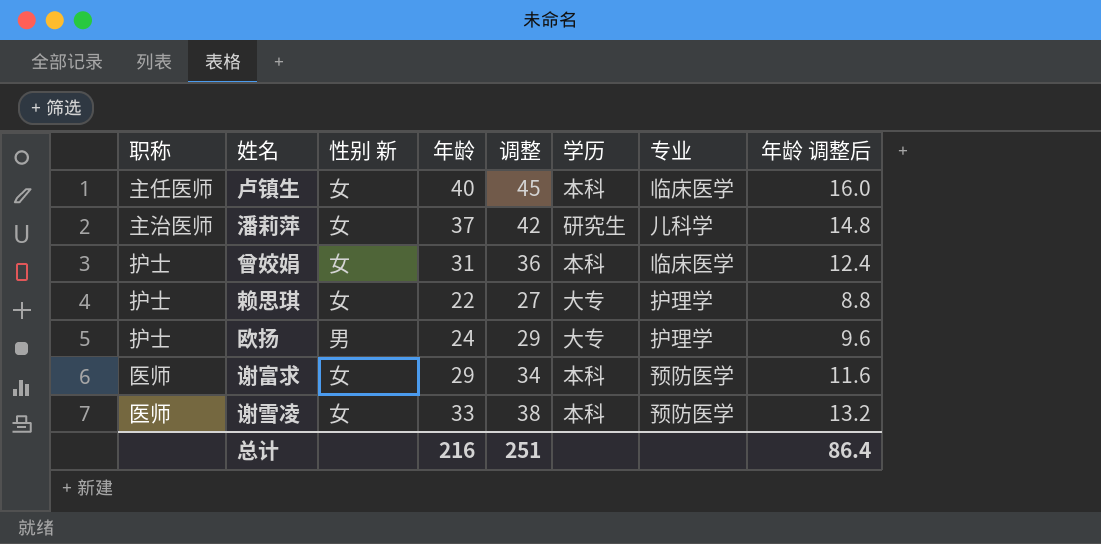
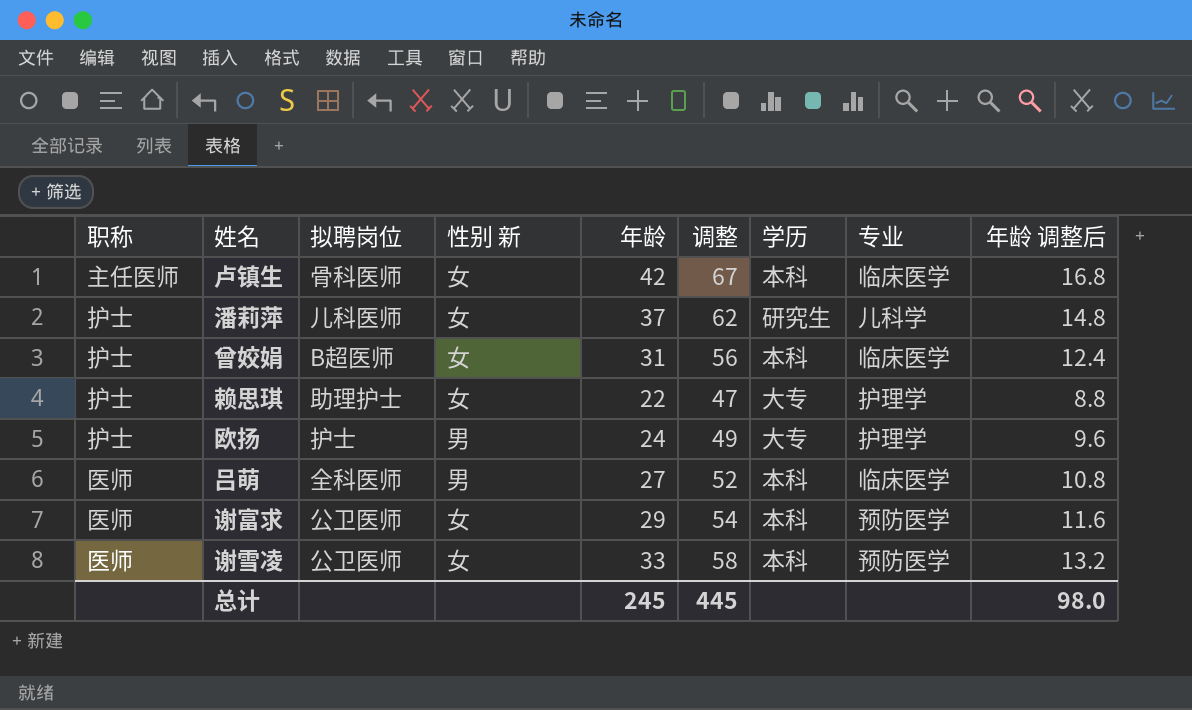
column 拟聘岗位 | position: none -> 3
column 调整 | formula: [年龄] + 5 -> [年龄] + 25
卢镇生 | 年龄: 40 -> 42
卢镇生 | 年龄 调整后: 16.0 -> 16.8
潘莉萍 | 职称: 主治医师 -> 护士
row 吕萌: none -> 医师 | 全科医师 | 男 | 27 | 52 | 本科 | 临床医学 | 10.8
总计 | 年龄: 216 -> 245
总计 | 调整: 251 -> 445
总计 | 年龄 调整后: 86.4 -> 98.0

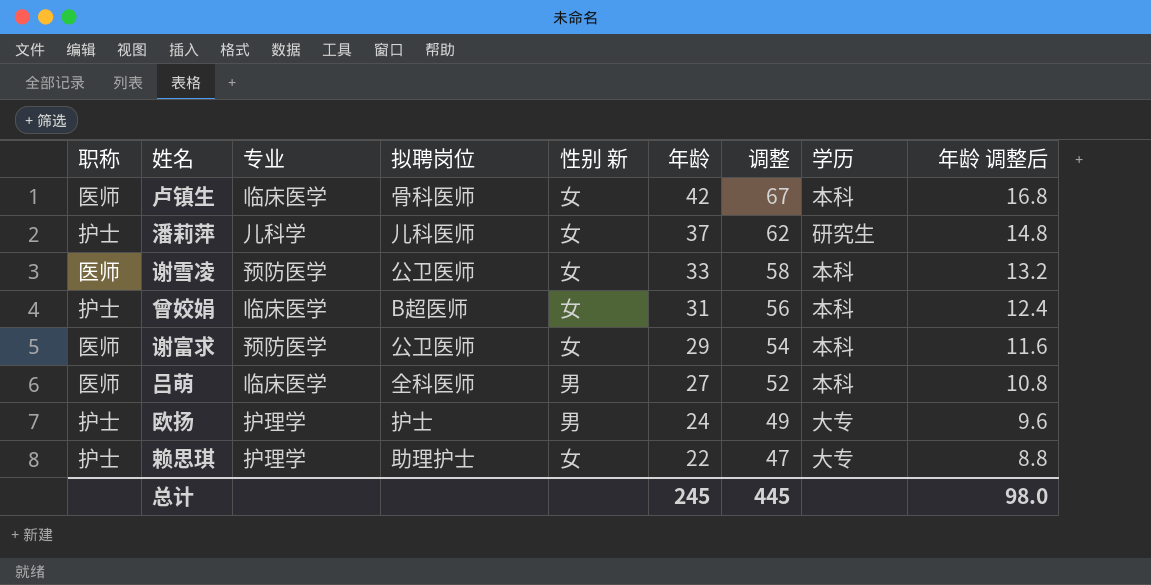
row order: none -> 年龄 descending
column 专业 | position: 8 -> 3
卢镇生 | 职称: 主任医师 -> 医师

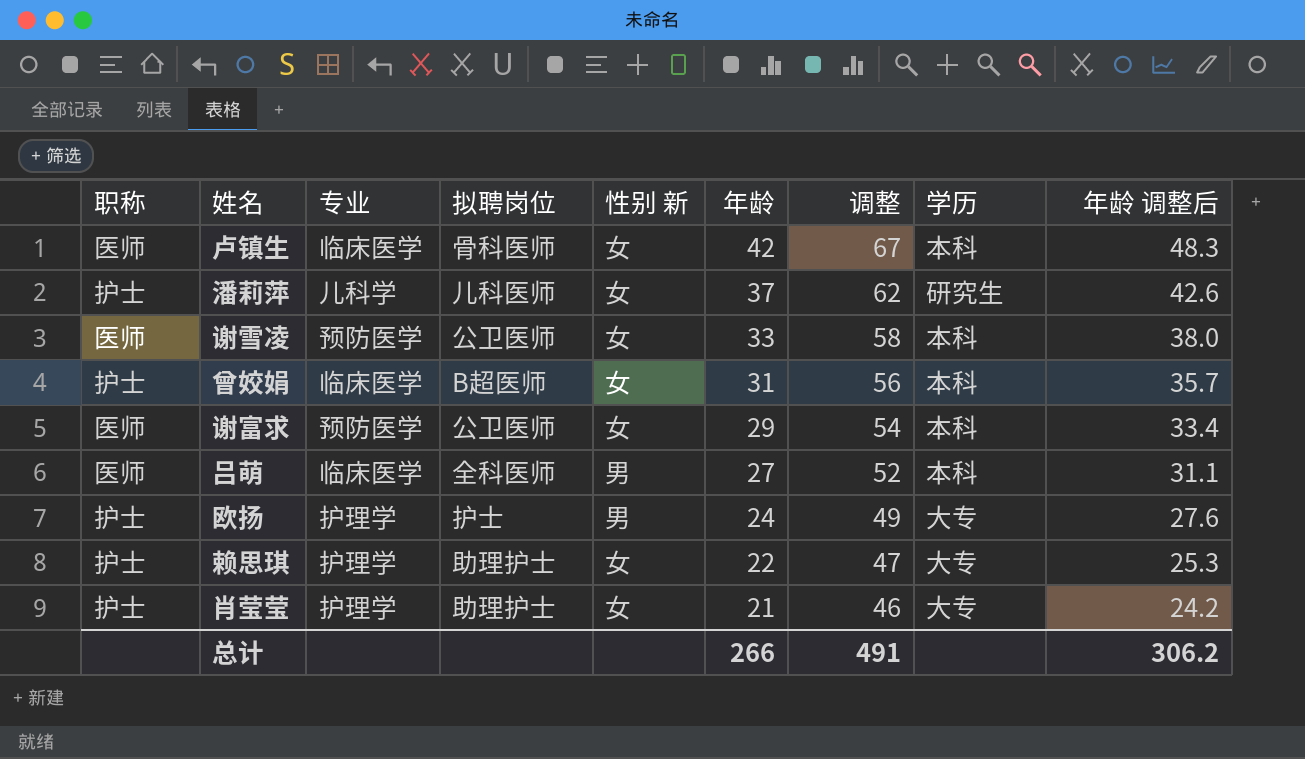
column 年龄 调整后 | formula: [年龄] * 0.4 -> [年龄] * 1.15
row 肖莹莹: none -> 护士 | 护理学 | 助理护士 | 女 | 21 | 46 | 大专 | 24.2
总计 | 年龄: 245 -> 266
总计 | 调整: 445 -> 491
总计 | 年龄 调整后: 98.0 -> 306.2

